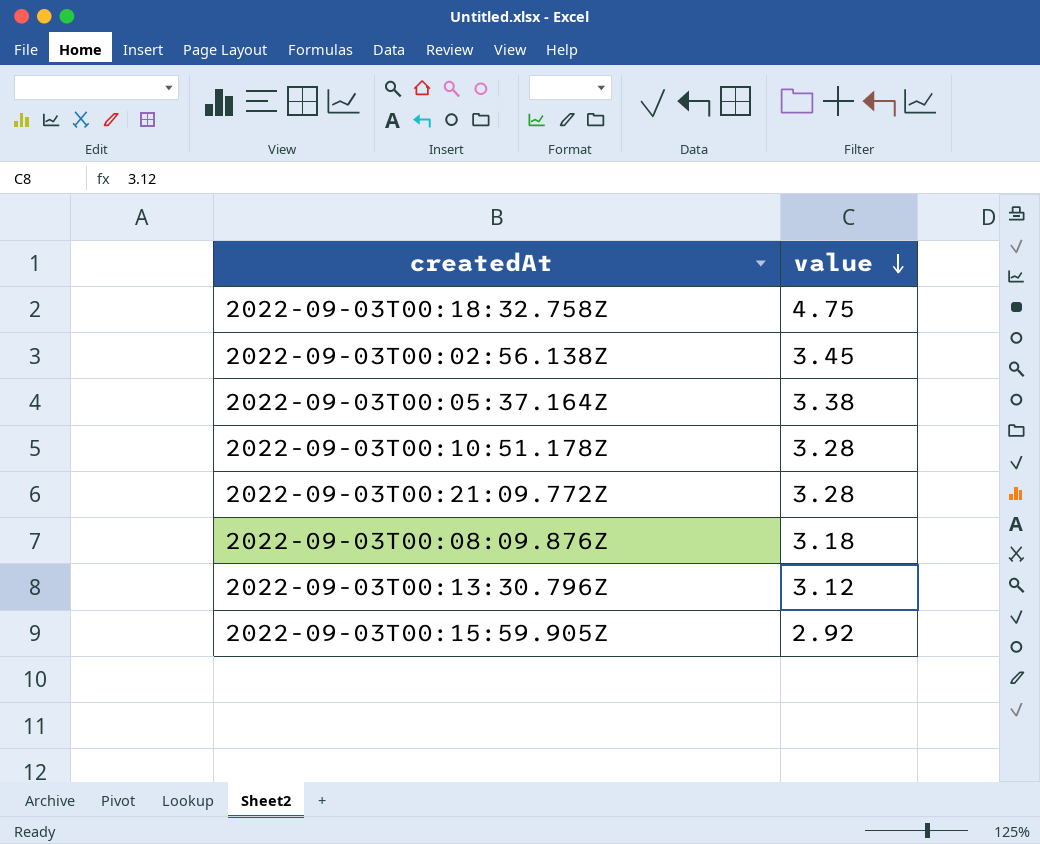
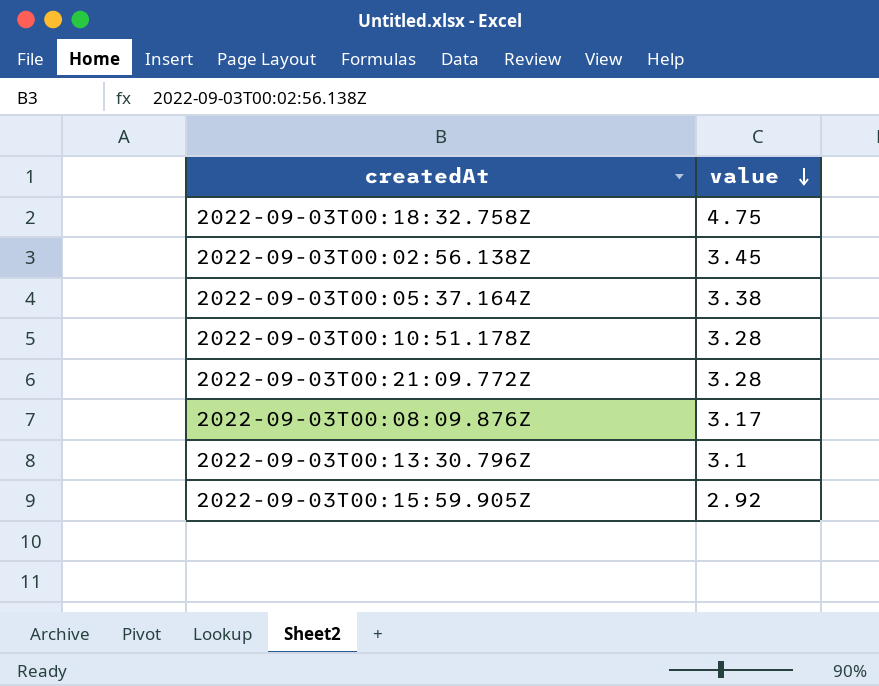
2022-09-03T00:08:09.876Z | value: 3.18 -> 3.17
2022-09-03T00:13:30.796Z | value: 3.12 -> 3.1

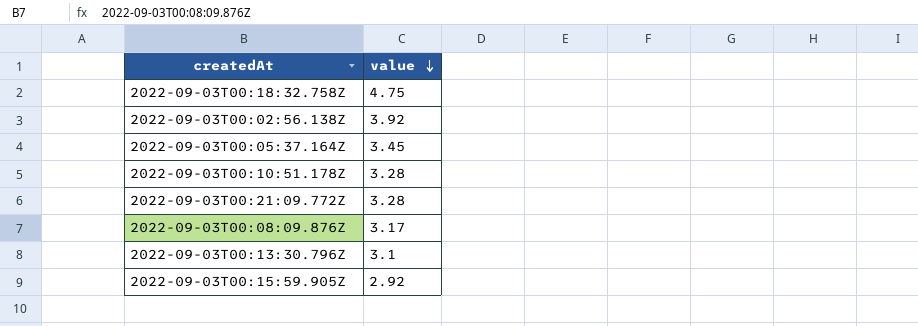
2022-09-03T00:02:56.138Z | value: 3.45 -> 3.92
2022-09-03T00:05:37.164Z | value: 3.38 -> 3.45

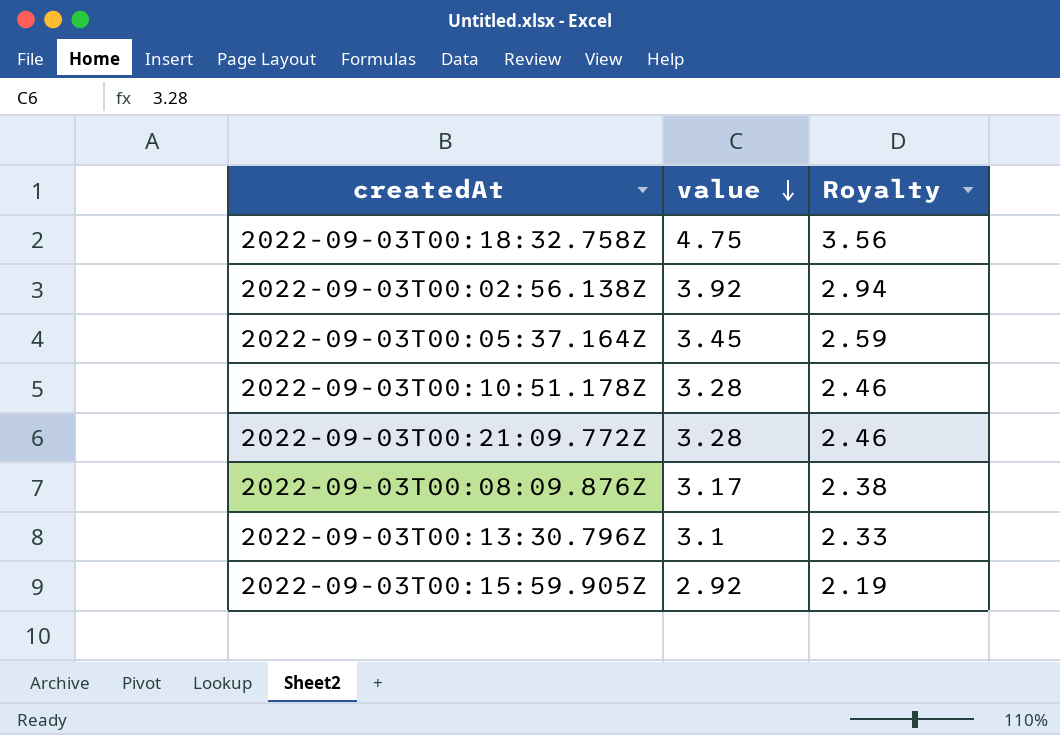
column Royalty | formula: none -> [value] * 0.75

